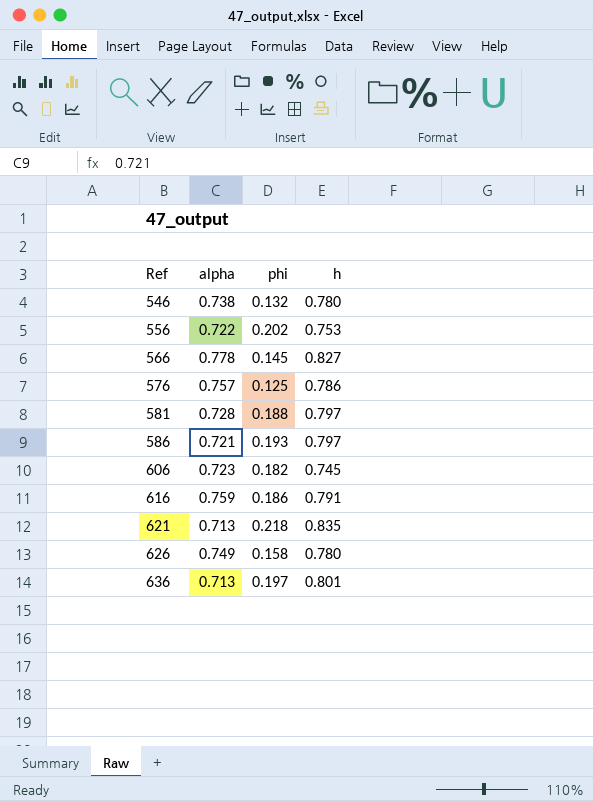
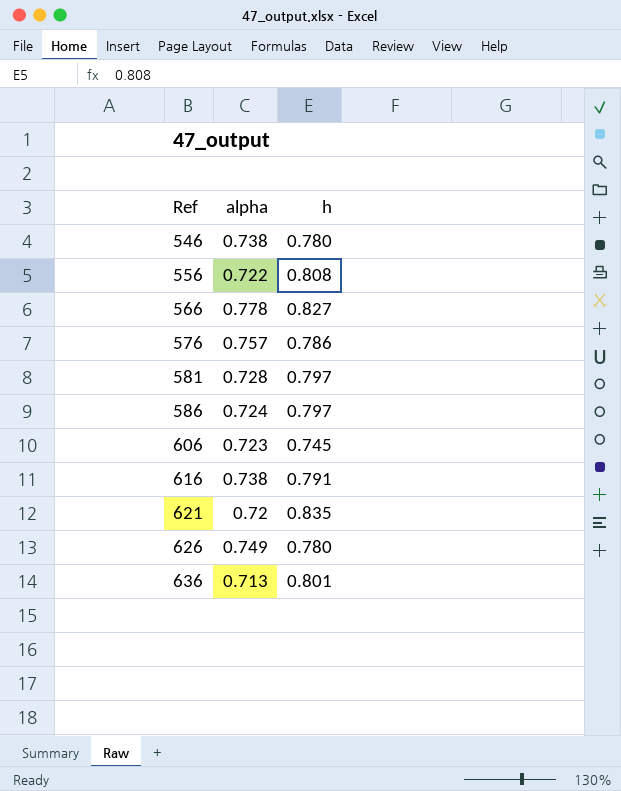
column phi | position: 3 -> none
556 | h: 0.753 -> 0.808
586 | alpha: 0.721 -> 0.724
616 | alpha: 0.759 -> 0.738
621 | alpha: 0.713 -> 0.72

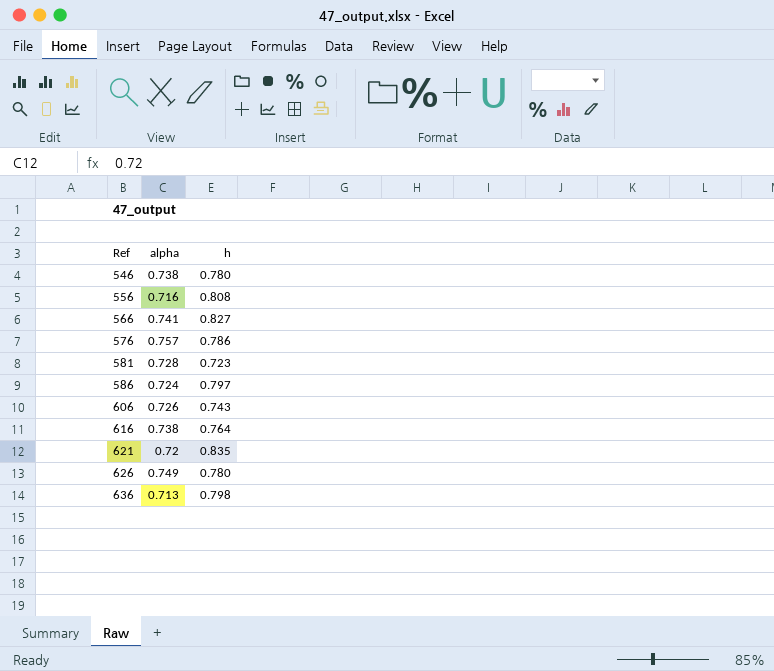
556 | alpha: 0.722 -> 0.716
566 | alpha: 0.778 -> 0.741
581 | h: 0.797 -> 0.723
606 | alpha: 0.723 -> 0.726
606 | h: 0.745 -> 0.743
616 | h: 0.791 -> 0.764
636 | h: 0.801 -> 0.798

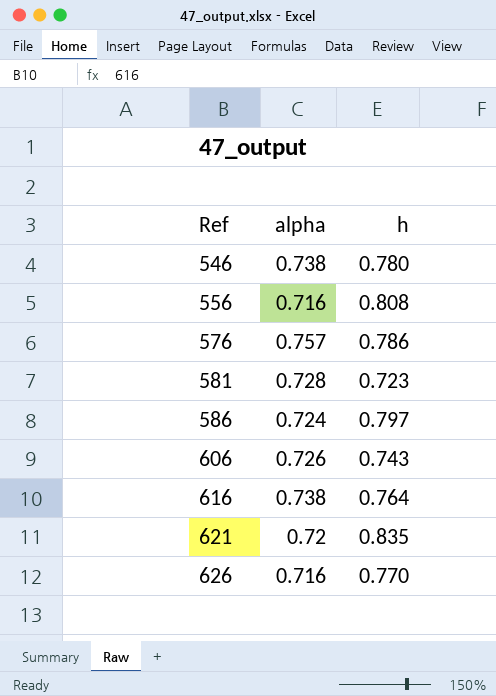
row 566: 0.741 | 0.827 -> none
row 636: 0.713 | 0.798 -> none
626 | alpha: 0.749 -> 0.716
626 | h: 0.780 -> 0.770

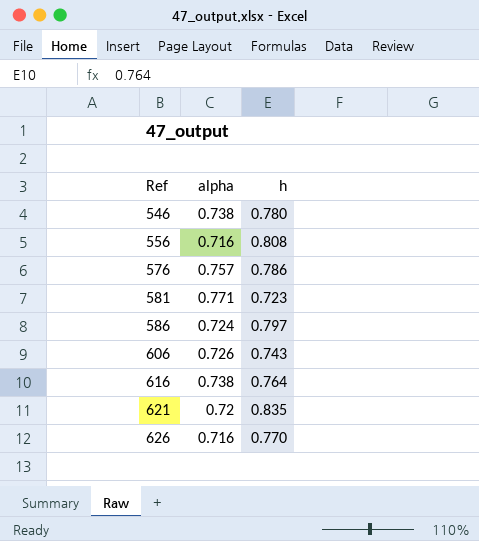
581 | alpha: 0.728 -> 0.771

